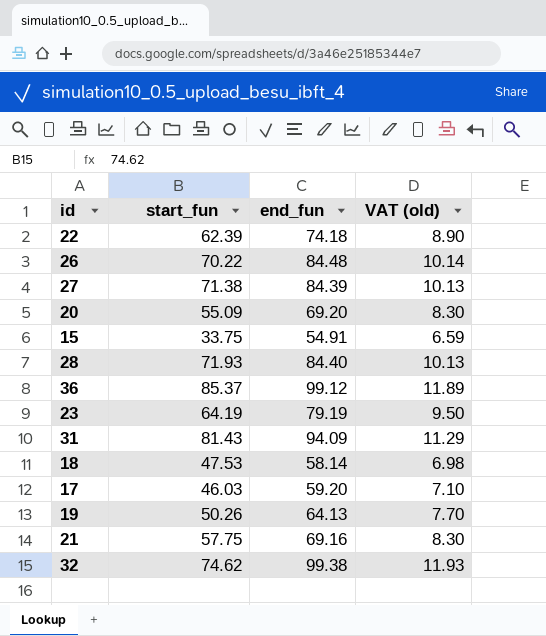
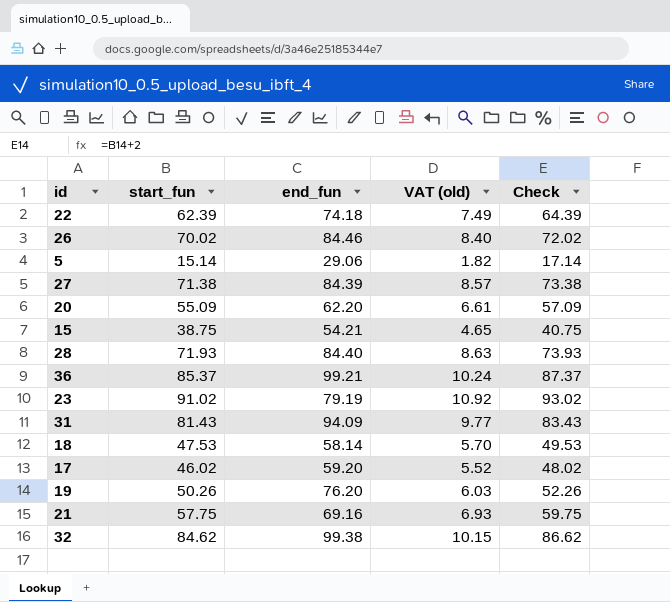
column VAT (old) | formula: [end_fun] * 0.12 -> [start_fun] * 0.12
column Check | formula: none -> [start_fun] + 2
26 | start_fun: 70.22 -> 70.02
26 | end_fun: 84.48 -> 84.46
row 5: none -> 15.14 | 29.06 | 1.82 | 17.14
20 | end_fun: 69.20 -> 62.20
15 | start_fun: 33.75 -> 38.75
15 | end_fun: 54.91 -> 54.21
36 | end_fun: 99.12 -> 99.21
23 | start_fun: 64.19 -> 91.02
17 | start_fun: 46.03 -> 46.02
19 | end_fun: 64.13 -> 76.20
32 | start_fun: 74.62 -> 84.62

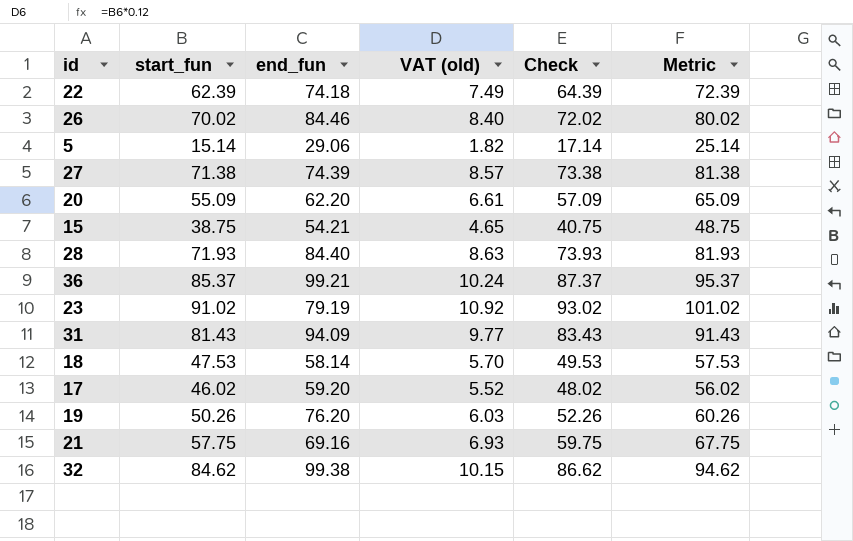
column Metric | formula: none -> [start_fun] + 10
27 | end_fun: 84.39 -> 74.39

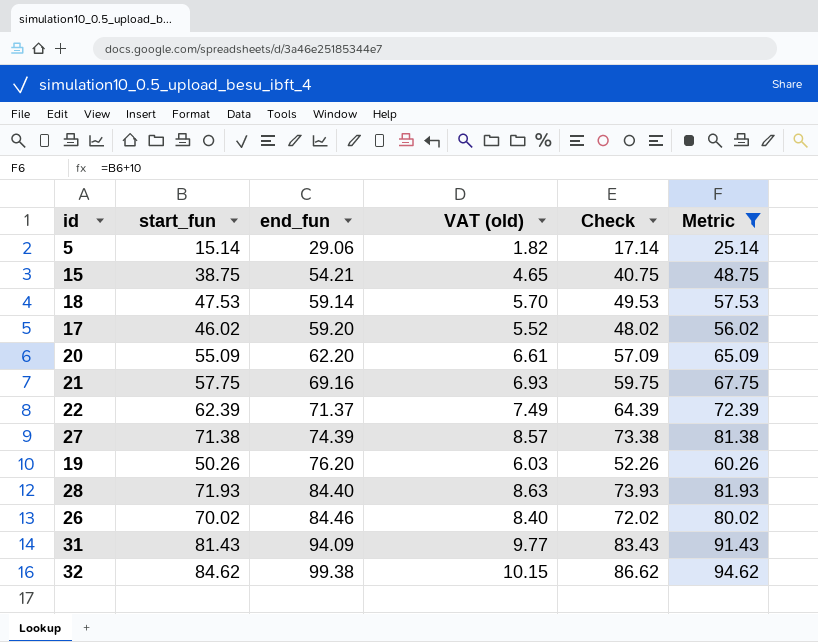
filter: none -> Metric <= 94.62
row order: none -> end_fun ascending
18 | end_fun: 58.14 -> 59.14
22 | end_fun: 74.18 -> 71.37

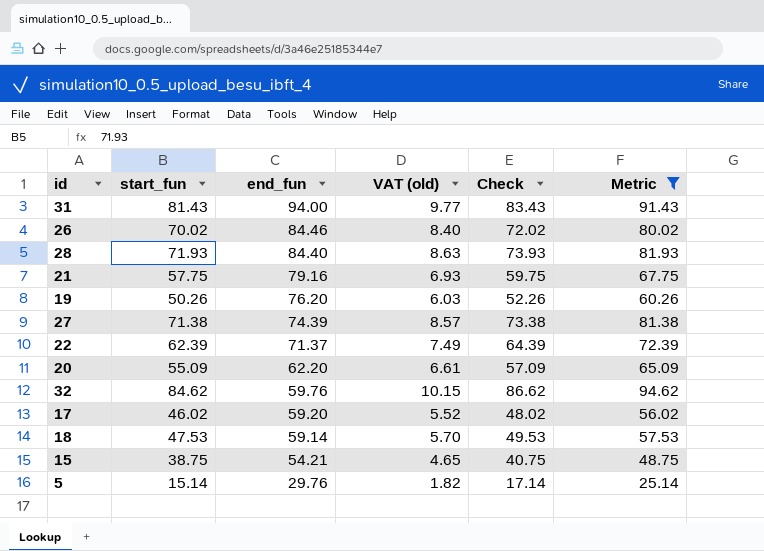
row order: end_fun ascending -> end_fun descending
31 | end_fun: 94.09 -> 94.00
21 | end_fun: 69.16 -> 79.16
32 | end_fun: 99.38 -> 59.76
5 | end_fun: 29.06 -> 29.76

